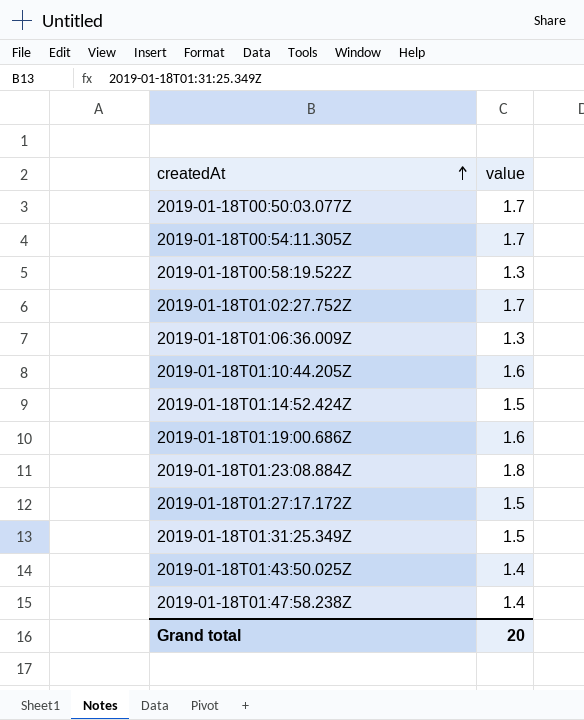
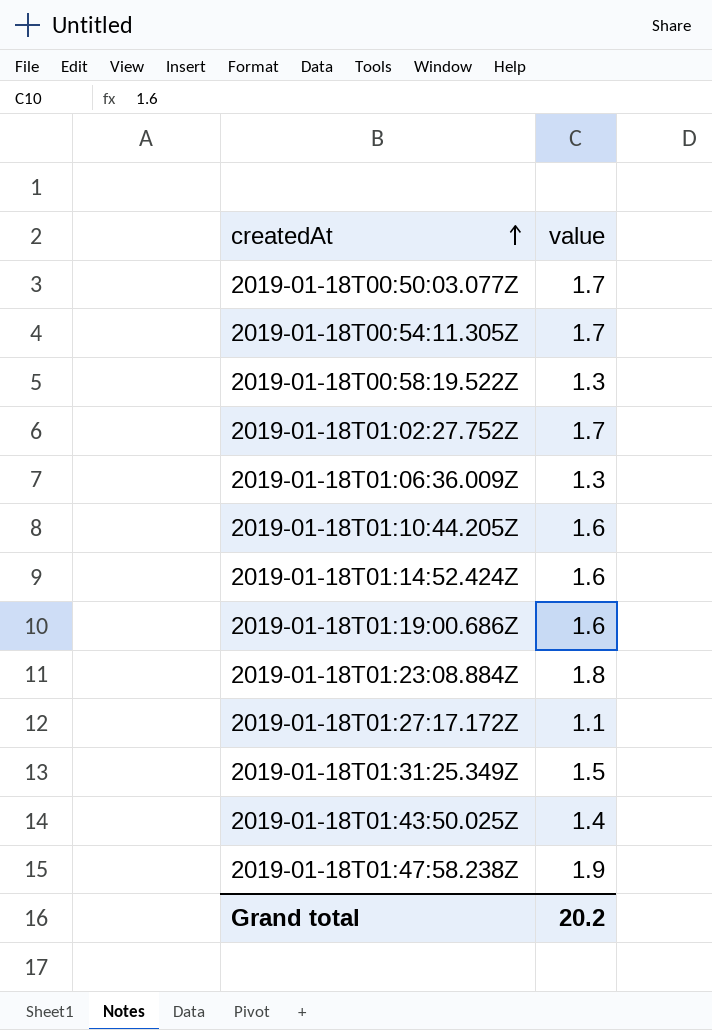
2019-01-18T01:14:52.424Z | value: 1.5 -> 1.6
2019-01-18T01:27:17.172Z | value: 1.5 -> 1.1
2019-01-18T01:47:58.238Z | value: 1.4 -> 1.9
Grand total | value: 20 -> 20.2

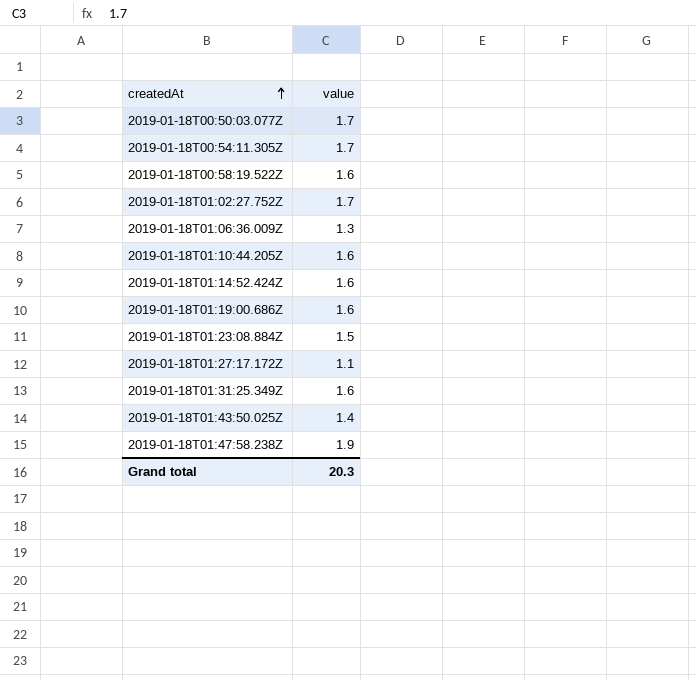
2019-01-18T00:58:19.522Z | value: 1.3 -> 1.6
2019-01-18T01:23:08.884Z | value: 1.8 -> 1.5
2019-01-18T01:31:25.349Z | value: 1.5 -> 1.6
Grand total | value: 20.2 -> 20.3

